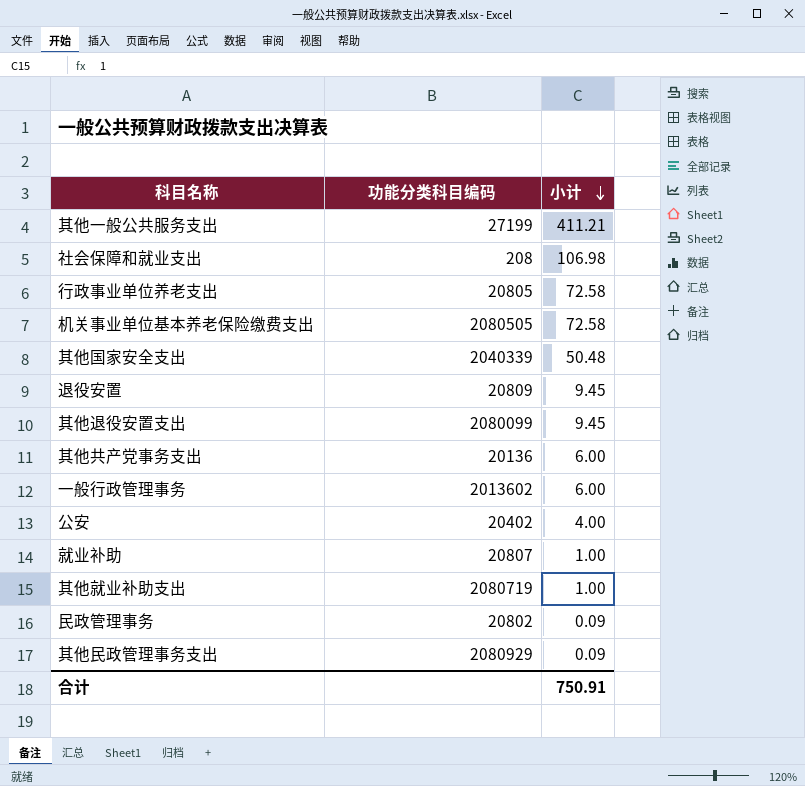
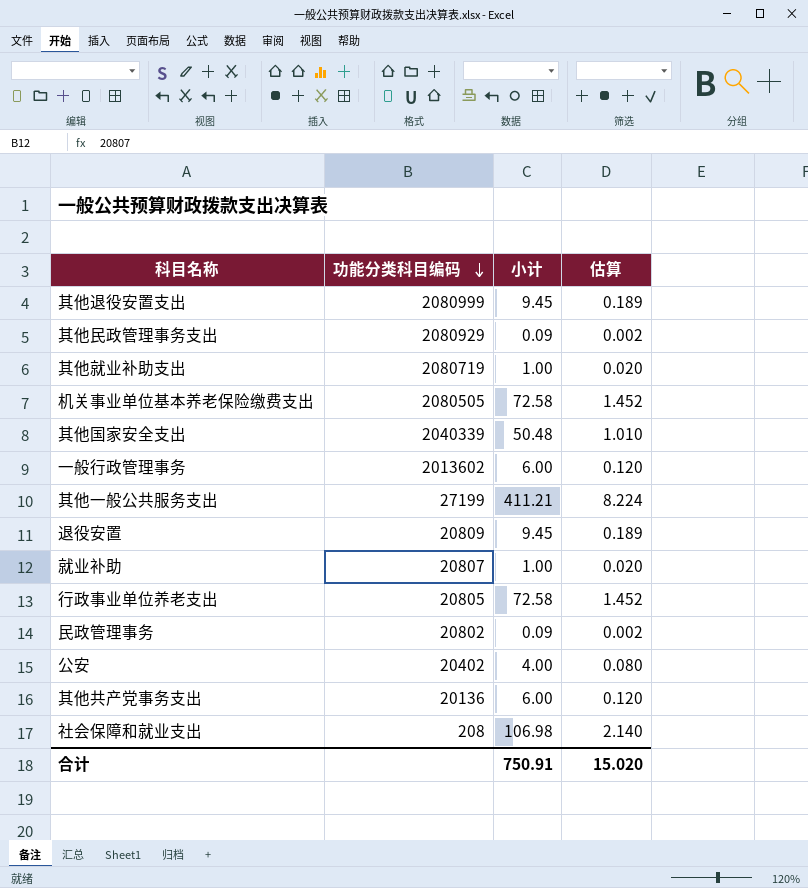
row order: 小计 descending -> 功能分类科目编码 descending
column 估算 | formula: none -> [小计] * 0.02
其他退役安置支出 | 功能分类科目编码: 2080099 -> 2080999

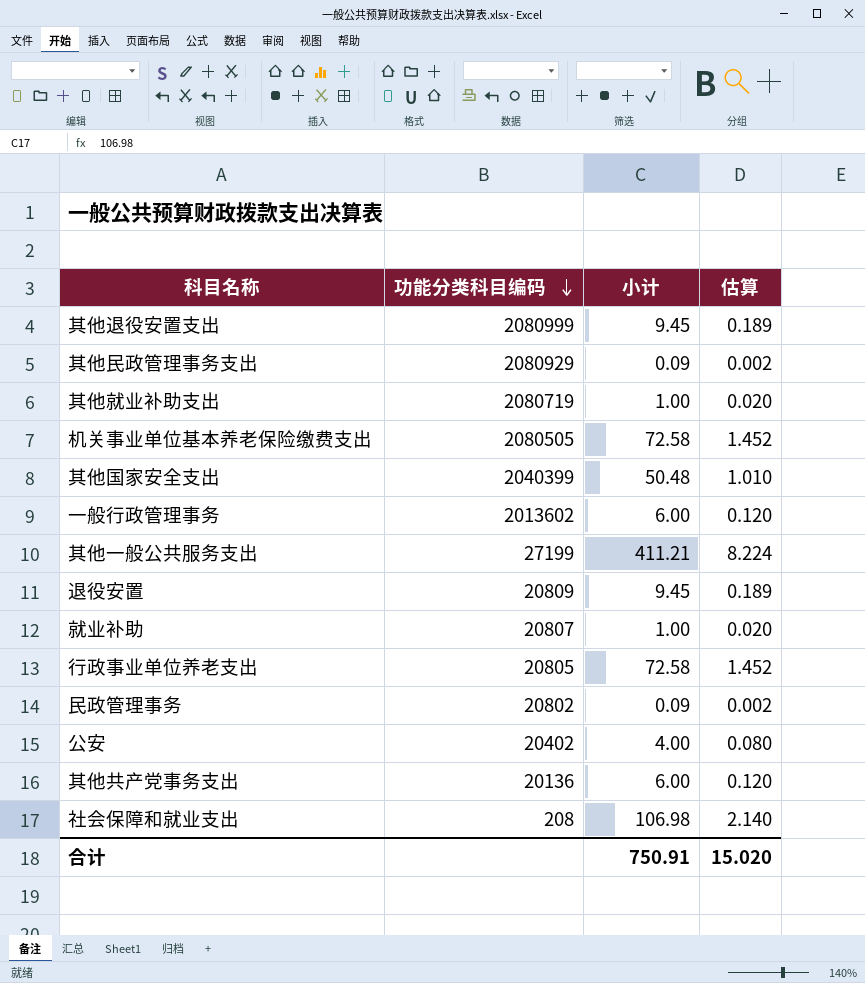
其他国家安全支出 | 功能分类科目编码: 2040339 -> 2040399

